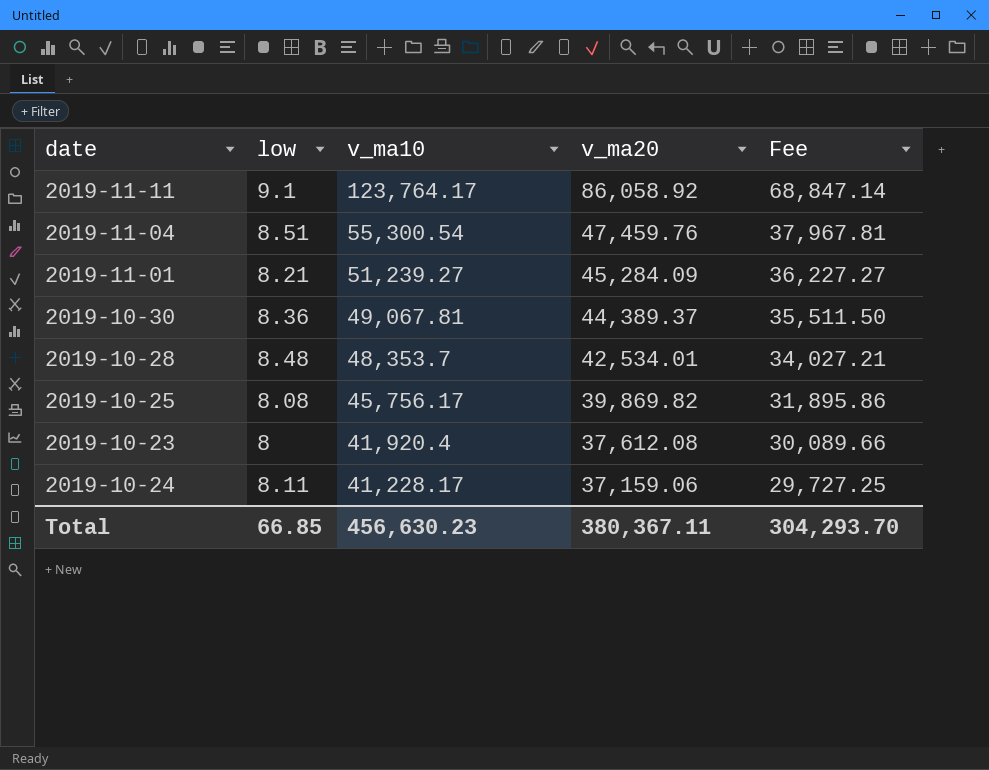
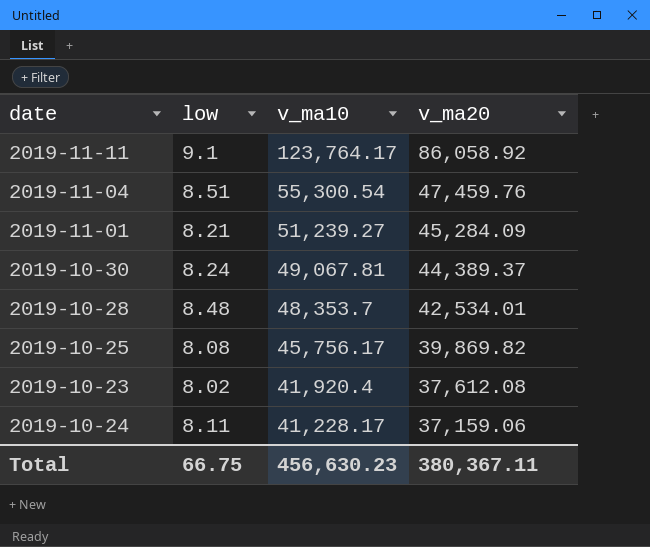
column Fee | formula: [v_ma20] * 0.8 -> none
2019-10-30 | low: 8.36 -> 8.24
2019-10-23 | low: 8 -> 8.02
Total | low: 66.85 -> 66.75

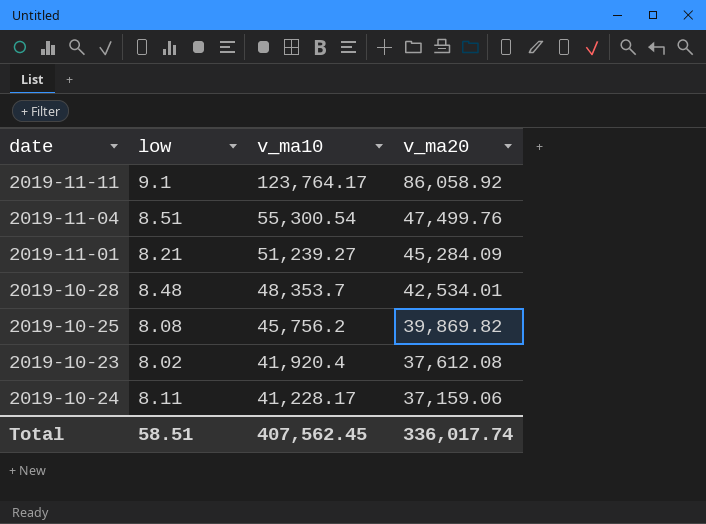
row 2019-10-30: 8.24 | 49,067.81 | 44,389.37 -> none
2019-11-04 | v_ma20: 47,459.76 -> 47,499.76
2019-10-25 | v_ma10: 45,756.17 -> 45,756.2
Total | low: 66.75 -> 58.51
Total | v_ma10: 456,630.23 -> 407,562.45
Total | v_ma20: 380,367.11 -> 336,017.74

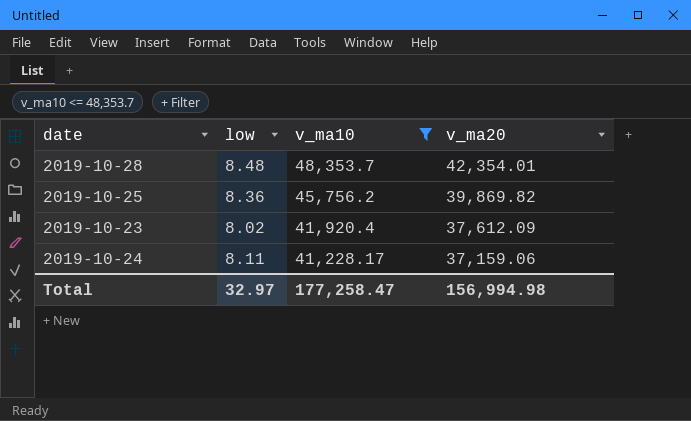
filter: none -> v_ma10 <= 48,353.7
2019-10-28 | v_ma20: 42,534.01 -> 42,354.01
2019-10-25 | low: 8.08 -> 8.36
2019-10-23 | v_ma20: 37,612.08 -> 37,612.09
Total | low: 58.51 -> 32.97
Total | v_ma10: 407,562.45 -> 177,258.47
Total | v_ma20: 336,017.74 -> 156,994.98

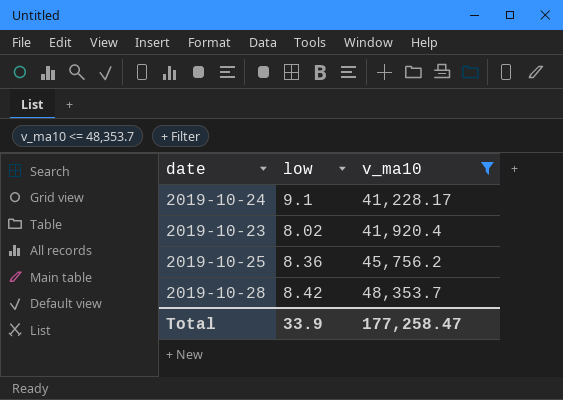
row order: v_ma10 descending -> v_ma10 ascending
column v_ma20 | position: 4 -> none
2019-10-24 | low: 8.11 -> 9.1
2019-10-28 | low: 8.48 -> 8.42
Total | low: 32.97 -> 33.9

